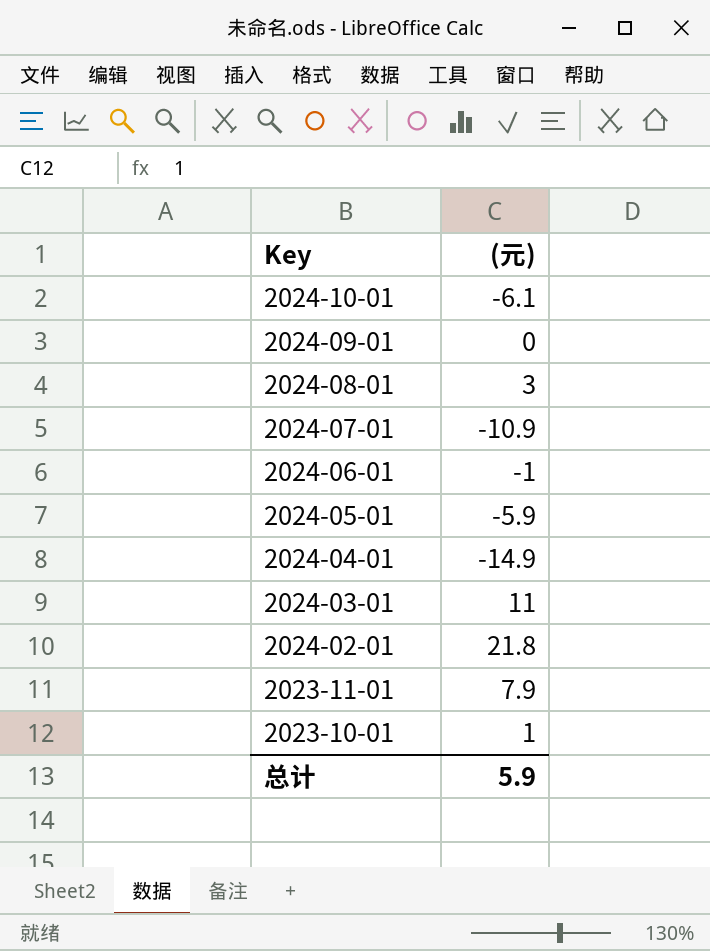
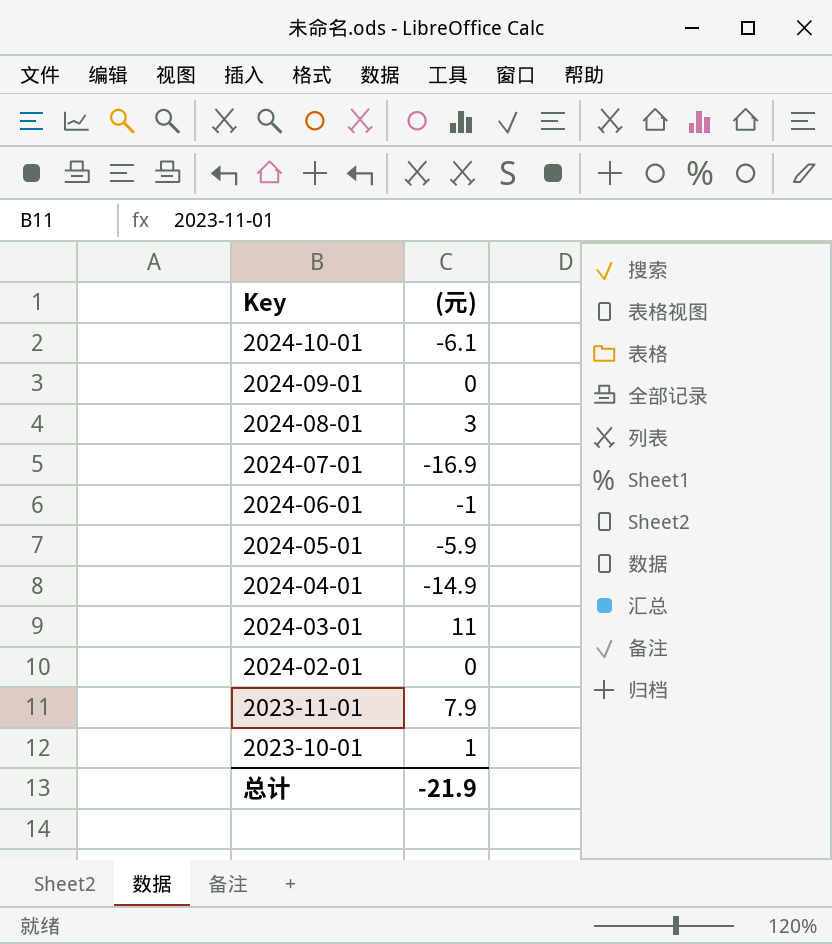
2024-07-01 | (元): -10.9 -> -16.9
2024-02-01 | (元): 21.8 -> 0
总计 | (元): 5.9 -> -21.9

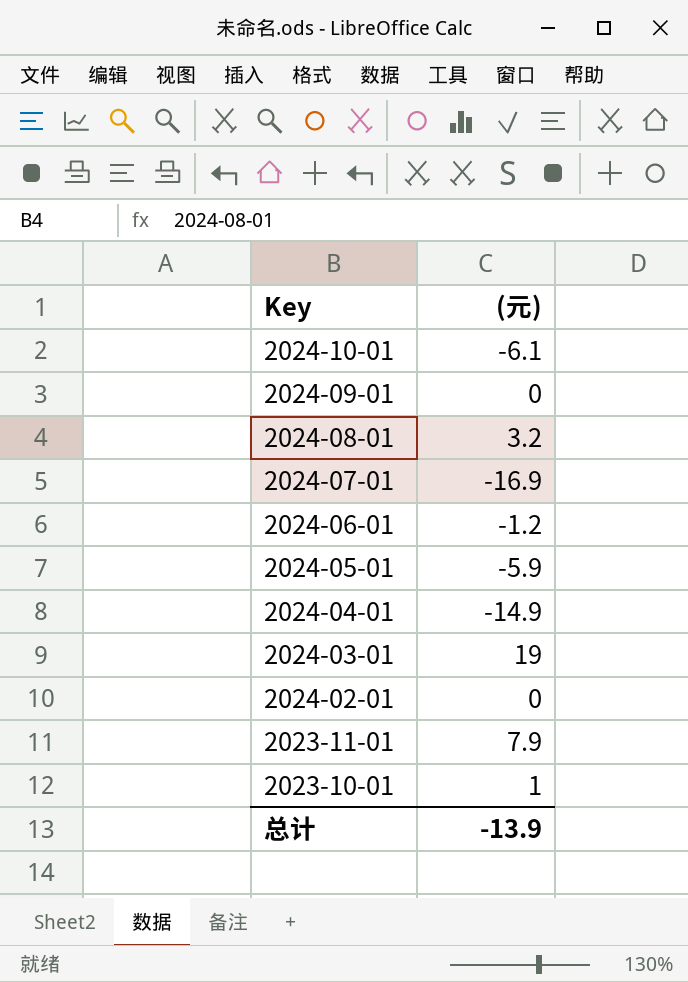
2024-08-01 | (元): 3 -> 3.2
2024-06-01 | (元): -1 -> -1.2
2024-03-01 | (元): 11 -> 19
总计 | (元): -21.9 -> -13.9

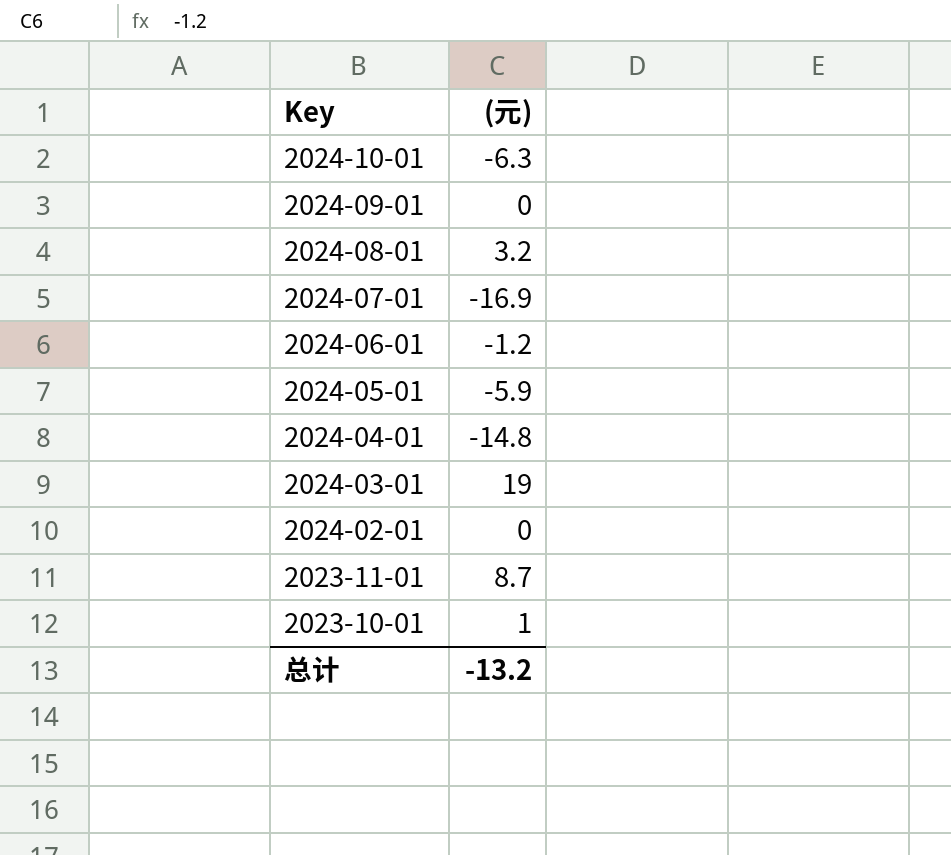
2024-10-01 | (元): -6.1 -> -6.3
2024-04-01 | (元): -14.9 -> -14.8
2023-11-01 | (元): 7.9 -> 8.7
总计 | (元): -13.9 -> -13.2

